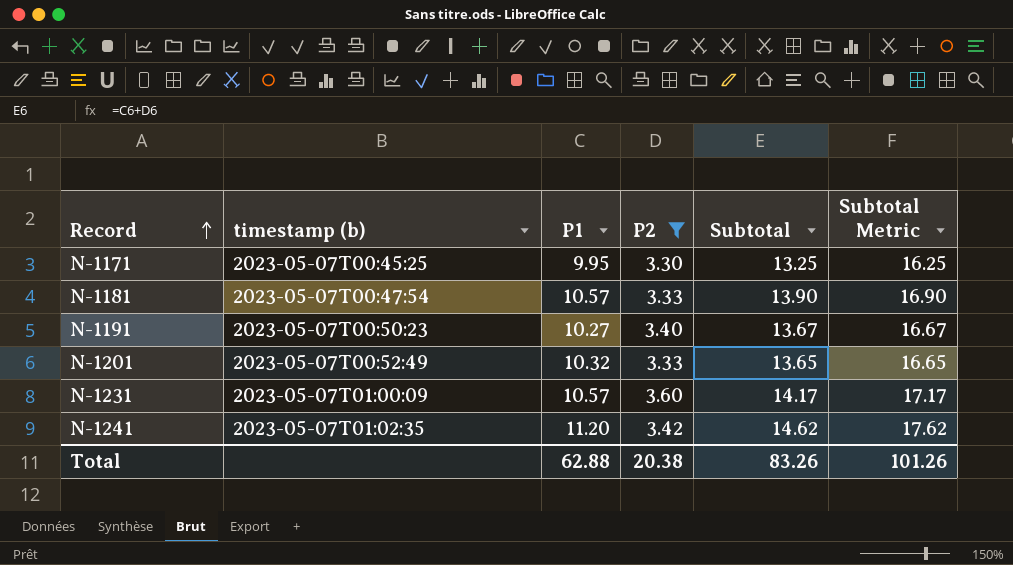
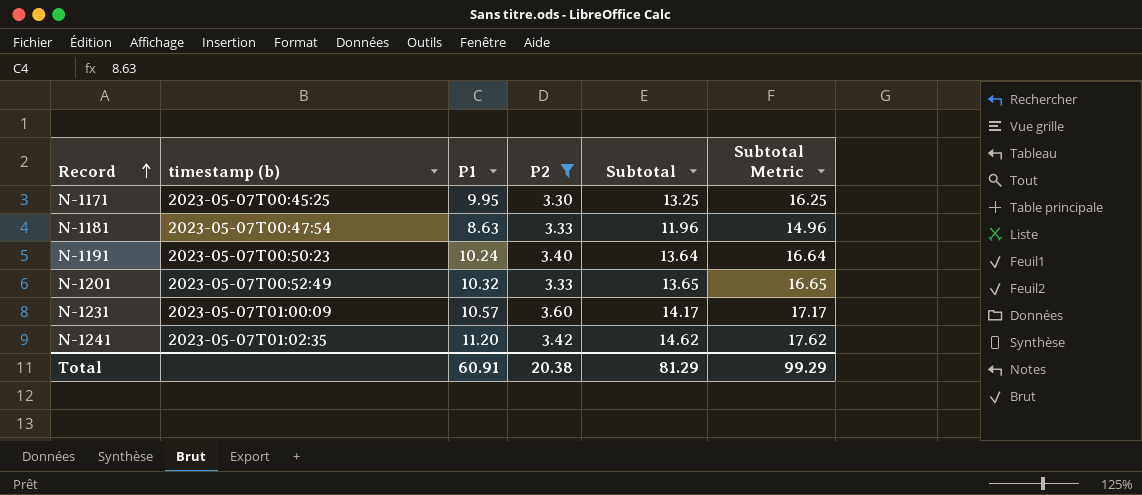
N-1181 | P1: 10.57 -> 8.63
N-1181 | Subtotal: 13.90 -> 11.96
N-1181 | Subtotal Metric: 16.90 -> 14.96
N-1191 | P1: 10.27 -> 10.24
N-1191 | Subtotal: 13.67 -> 13.64
N-1191 | Subtotal Metric: 16.67 -> 16.64
Total | P1: 62.88 -> 60.91
Total | Subtotal: 83.26 -> 81.29
Total | Subtotal Metric: 101.26 -> 99.29

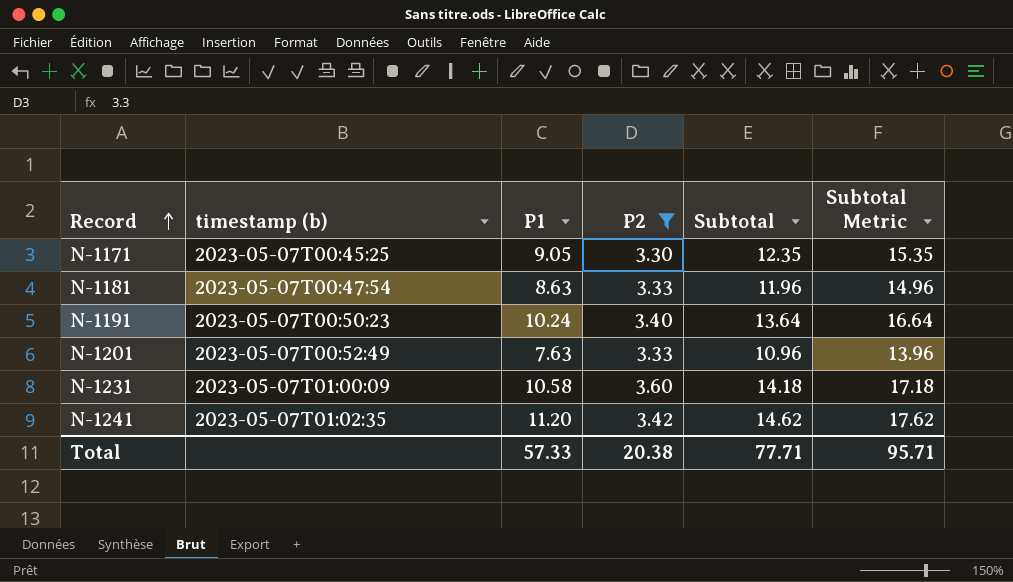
N-1171 | P1: 9.95 -> 9.05
N-1171 | Subtotal: 13.25 -> 12.35
N-1171 | Subtotal Metric: 16.25 -> 15.35
N-1201 | P1: 10.32 -> 7.63
N-1201 | Subtotal: 13.65 -> 10.96
N-1201 | Subtotal Metric: 16.65 -> 13.96
N-1231 | P1: 10.57 -> 10.58
N-1231 | Subtotal: 14.17 -> 14.18
N-1231 | Subtotal Metric: 17.17 -> 17.18
Total | P1: 60.91 -> 57.33
Total | Subtotal: 81.29 -> 77.71
Total | Subtotal Metric: 99.29 -> 95.71

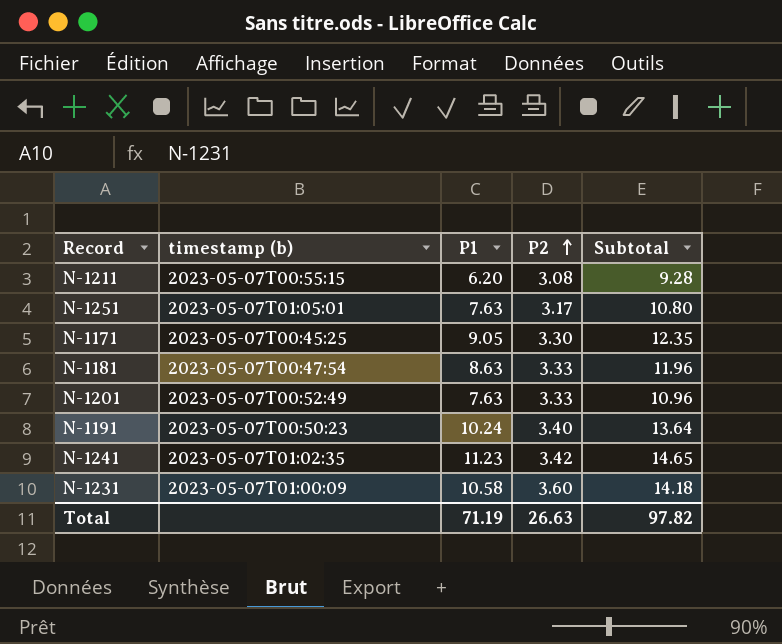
filter: P2 >= 3.30 -> none
row order: Record ascending -> P2 ascending
column Subtotal Metric | formula: [Subtotal] + 3 -> none
N-1241 | P1: 11.20 -> 11.23
N-1241 | Subtotal: 14.62 -> 14.65
Total | P1: 57.33 -> 71.19
Total | P2: 20.38 -> 26.63
Total | Subtotal: 77.71 -> 97.82

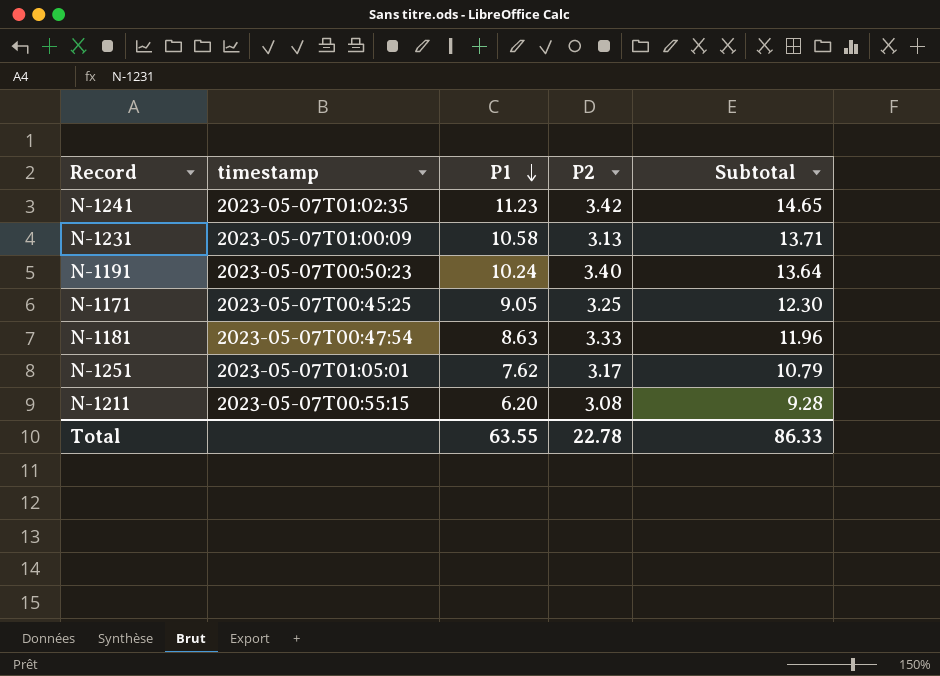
row order: P2 ascending -> P1 descending
column name: timestamp (b) -> timestamp
row N-1201: 2023-05-07T00:52:49 | 7.63 | 3.33 | 10.96 -> none
N-1231 | P2: 3.60 -> 3.13
N-1231 | Subtotal: 14.18 -> 13.71
N-1171 | P2: 3.30 -> 3.25
N-1171 | Subtotal: 12.35 -> 12.30
N-1251 | P1: 7.63 -> 7.62
N-1251 | Subtotal: 10.80 -> 10.79
Total | P1: 71.19 -> 63.55
Total | P2: 26.63 -> 22.78
Total | Subtotal: 97.82 -> 86.33

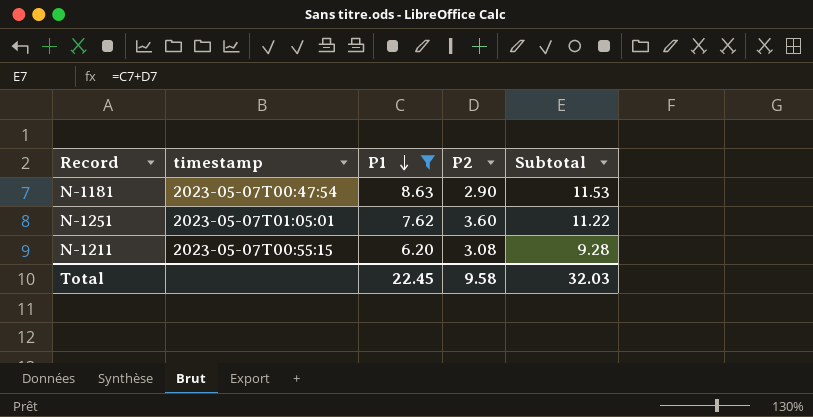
filter: none -> P1 <= 8.63
N-1181 | P2: 3.33 -> 2.90
N-1181 | Subtotal: 11.96 -> 11.53
N-1251 | P2: 3.17 -> 3.60
N-1251 | Subtotal: 10.79 -> 11.22
Total | P1: 63.55 -> 22.45
Total | P2: 22.78 -> 9.58
Total | Subtotal: 86.33 -> 32.03

